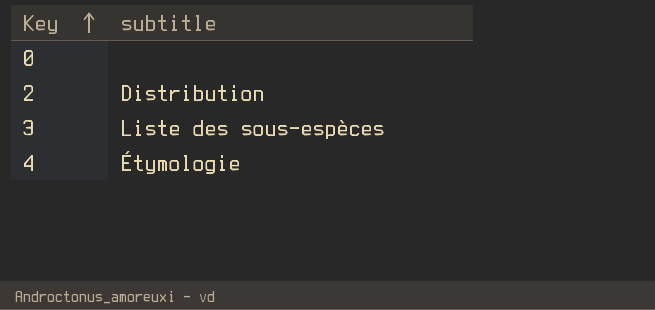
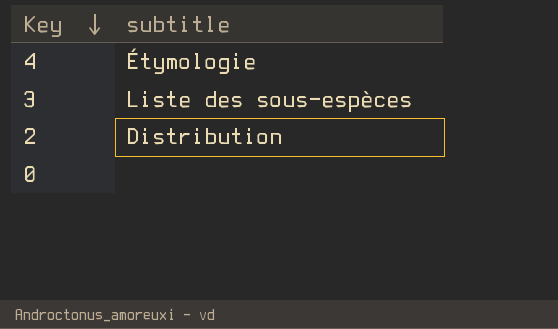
row order: Key ascending -> Key descending

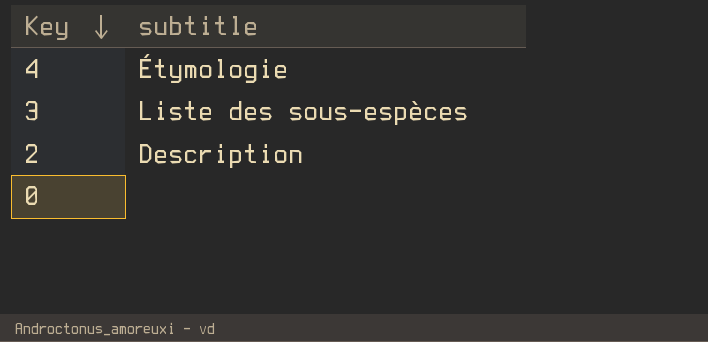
2 | subtitle: Distribution -> Description

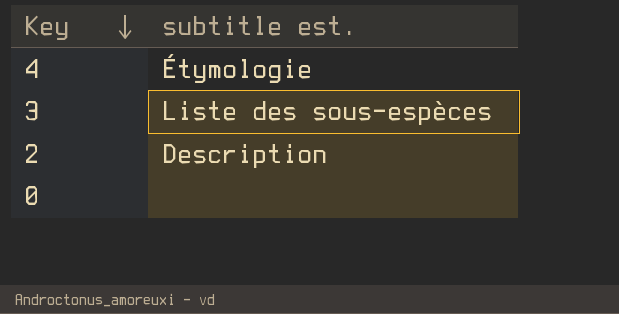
column name: subtitle -> subtitle est.

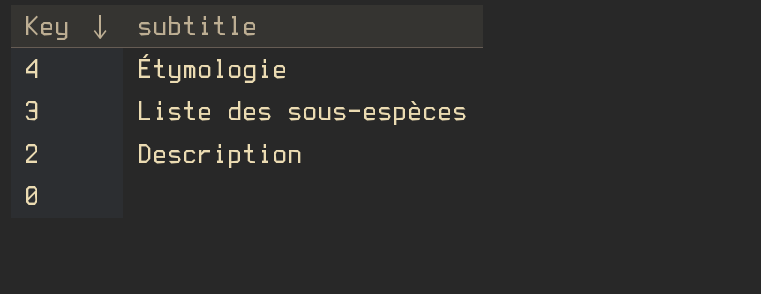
column name: subtitle est. -> subtitle

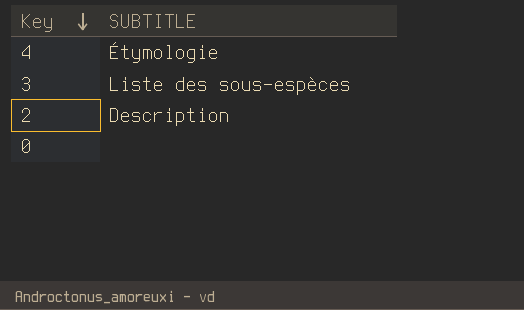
column name: subtitle -> SUBTITLE

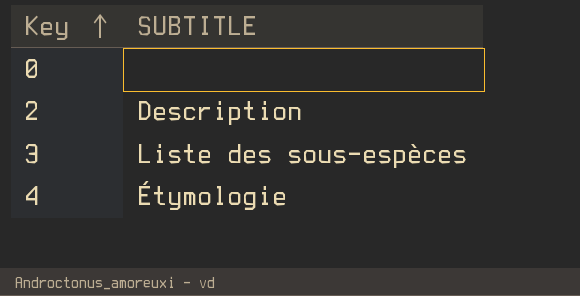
row order: Key descending -> Key ascending

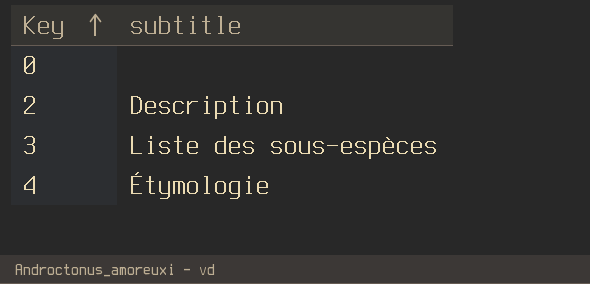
column name: SUBTITLE -> subtitle

